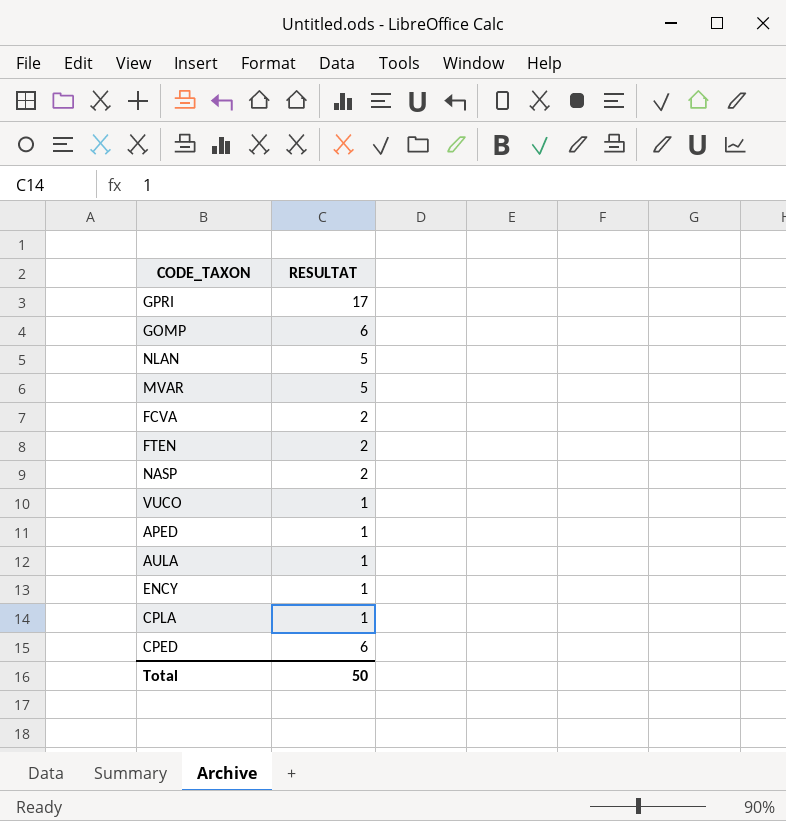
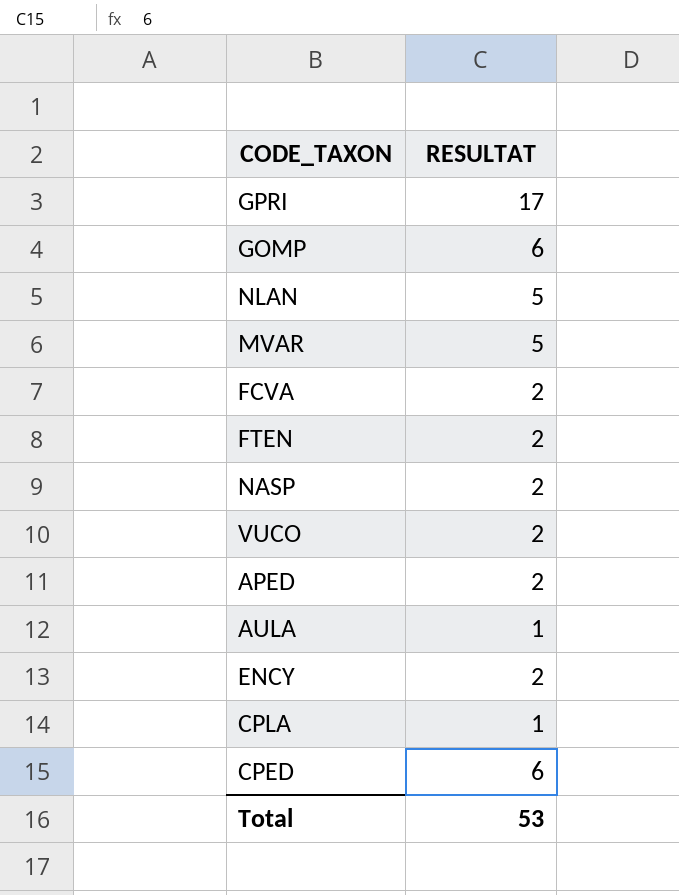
VUCO | RESULTAT: 1 -> 2
APED | RESULTAT: 1 -> 2
ENCY | RESULTAT: 1 -> 2
Total | RESULTAT: 50 -> 53

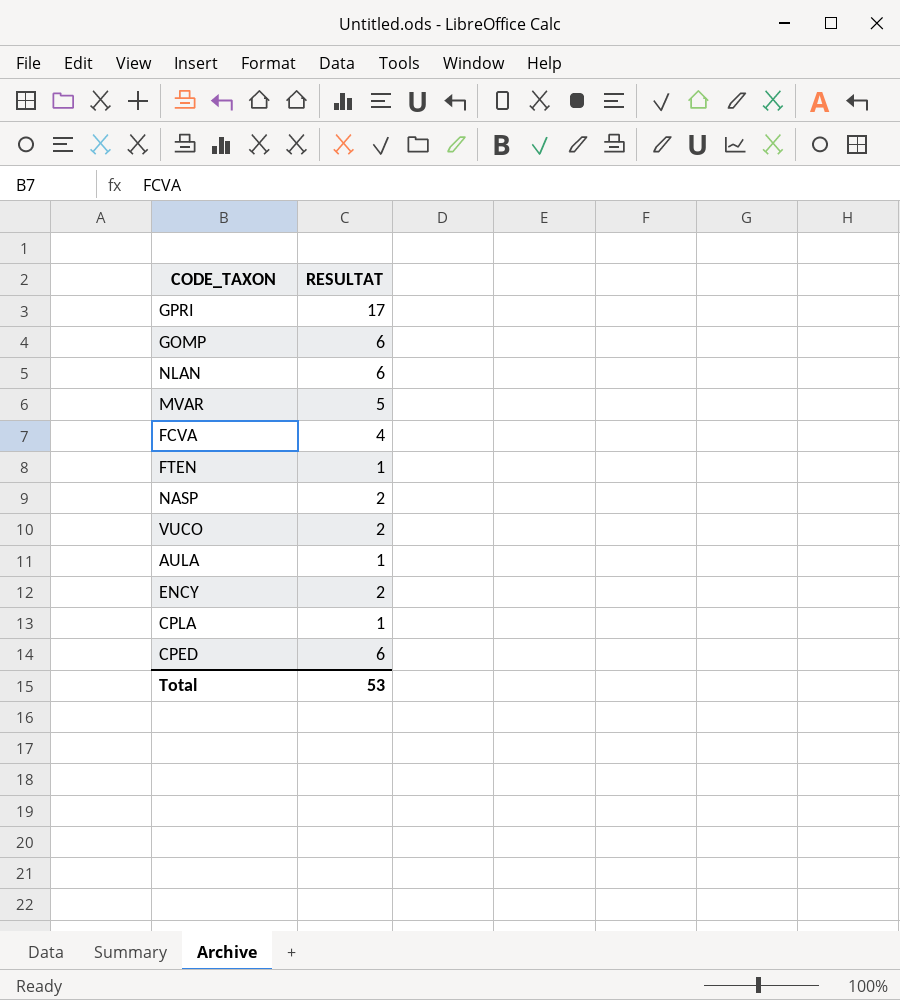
row APED: 2 -> none
NLAN | RESULTAT: 5 -> 6
FCVA | RESULTAT: 2 -> 4
FTEN | RESULTAT: 2 -> 1

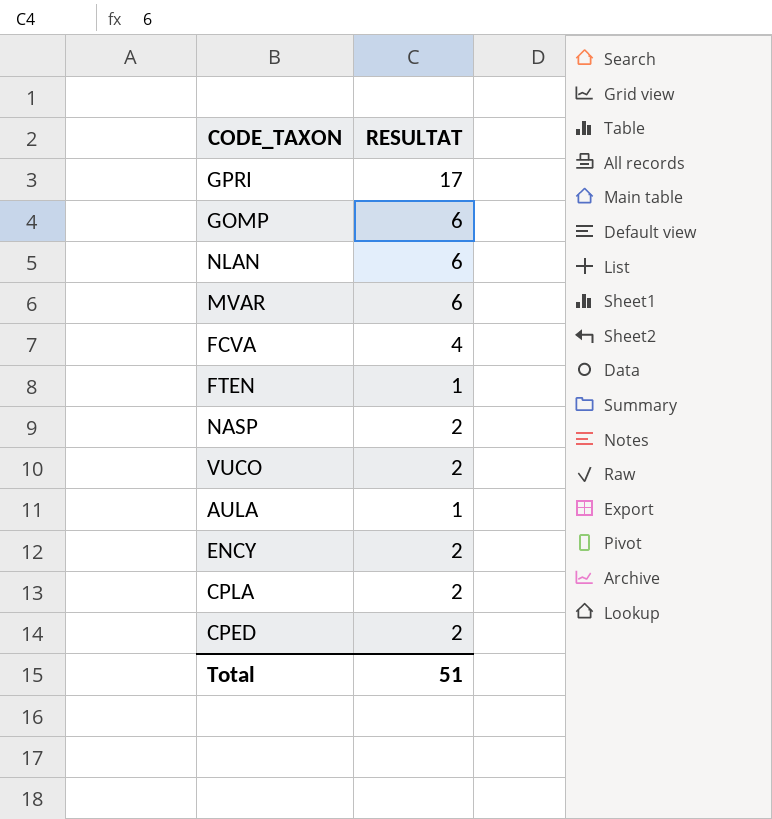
MVAR | RESULTAT: 5 -> 6
CPLA | RESULTAT: 1 -> 2
CPED | RESULTAT: 6 -> 2
Total | RESULTAT: 53 -> 51

